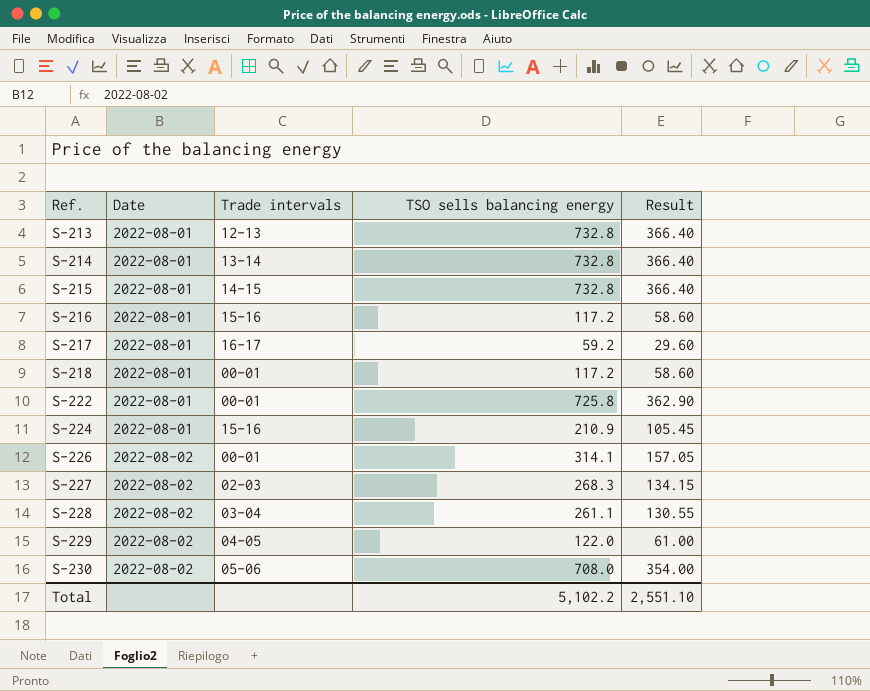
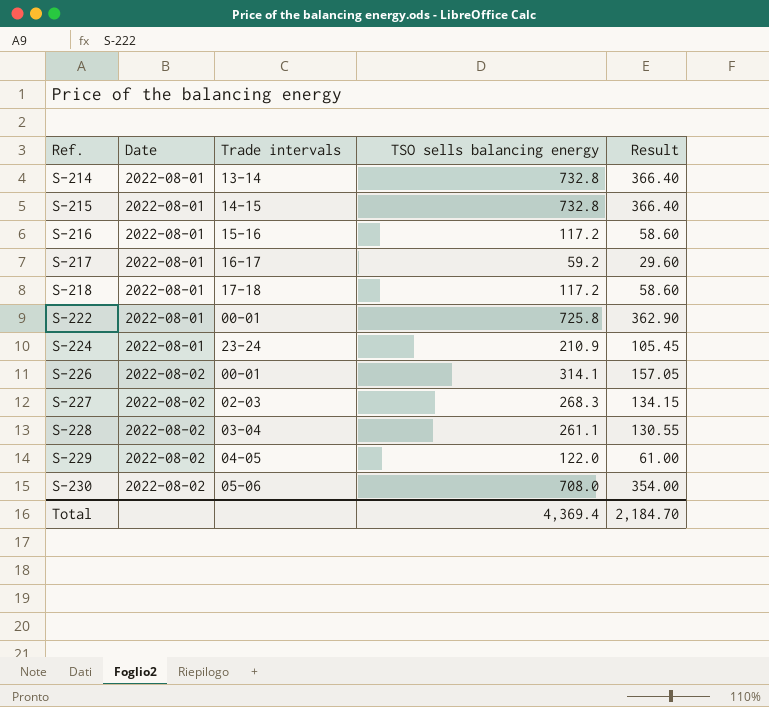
row S-213: 2022-08-01 | 12-13 | 732.8 | 366.40 -> none
S-218 | Trade intervals: 00-01 -> 17-18
S-224 | Trade intervals: 15-16 -> 23-24
Total | TSO sells balancing energy: 5,102.2 -> 4,369.4
Total | Result: 2,551.10 -> 2,184.70

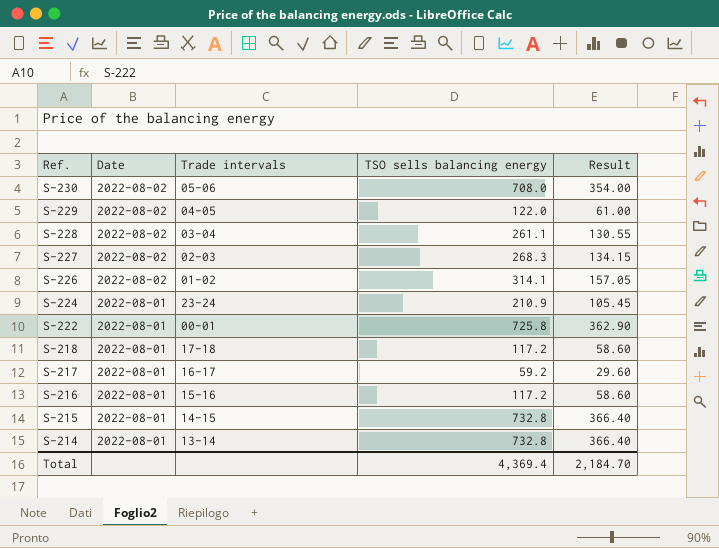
row order: Ref. ascending -> Ref. descending
S-226 | Trade intervals: 00-01 -> 01-02

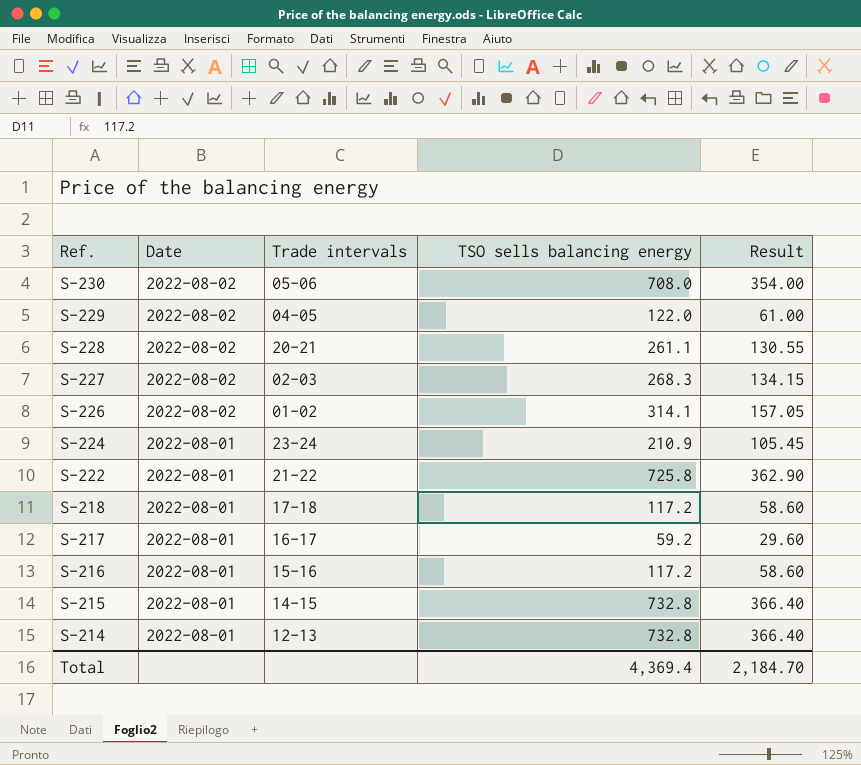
S-228 | Trade intervals: 03-04 -> 20-21
S-222 | Trade intervals: 00-01 -> 21-22
S-214 | Trade intervals: 13-14 -> 12-13

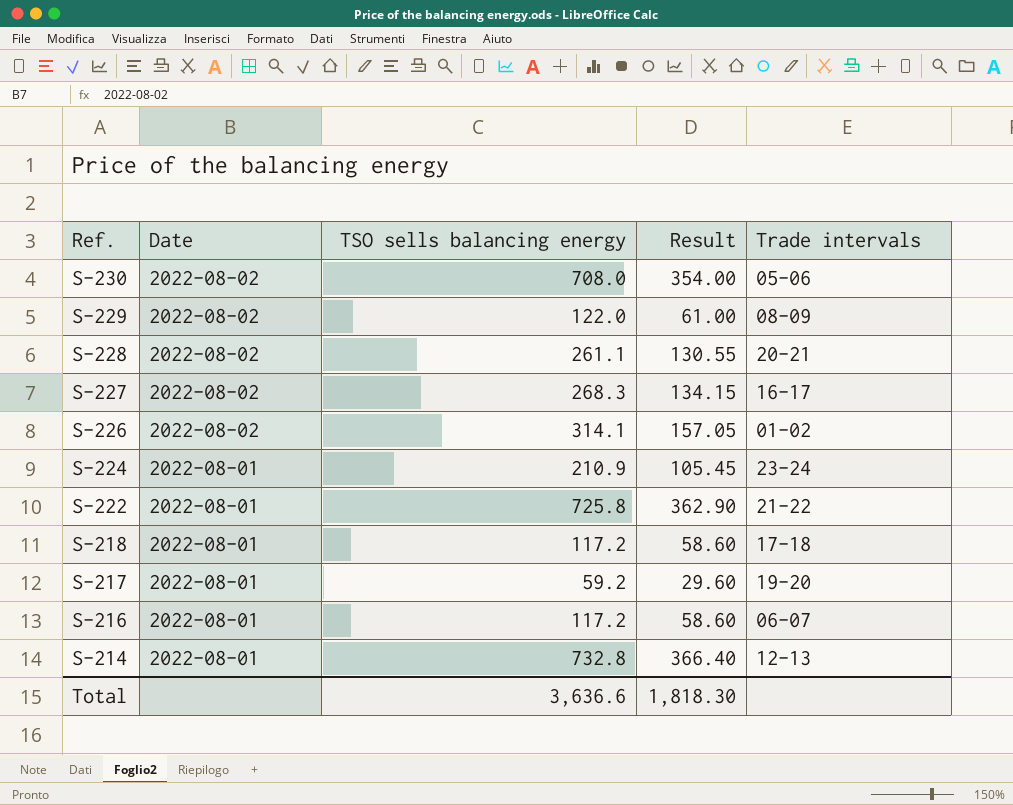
column Trade intervals | position: 3 -> 5
row S-215: 2022-08-01 | 14-15 | 732.8 | 366.40 -> none
S-229 | Trade intervals: 04-05 -> 08-09
S-227 | Trade intervals: 02-03 -> 16-17
S-217 | Trade intervals: 16-17 -> 19-20
S-216 | Trade intervals: 15-16 -> 06-07
Total | TSO sells balancing energy: 4,369.4 -> 3,636.6
Total | Result: 2,184.70 -> 1,818.30

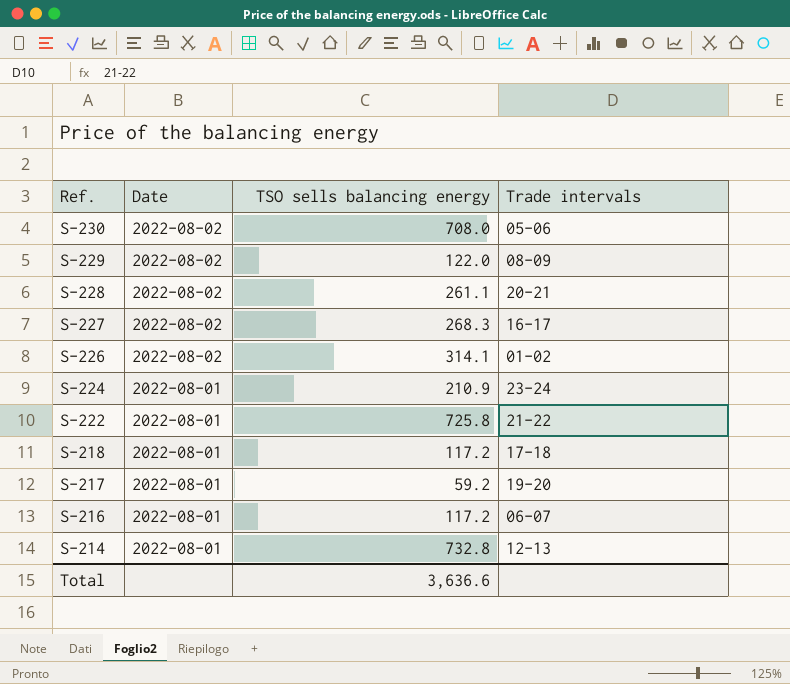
column Result | formula: [TSO sells balancing energy] * 0.5 -> none

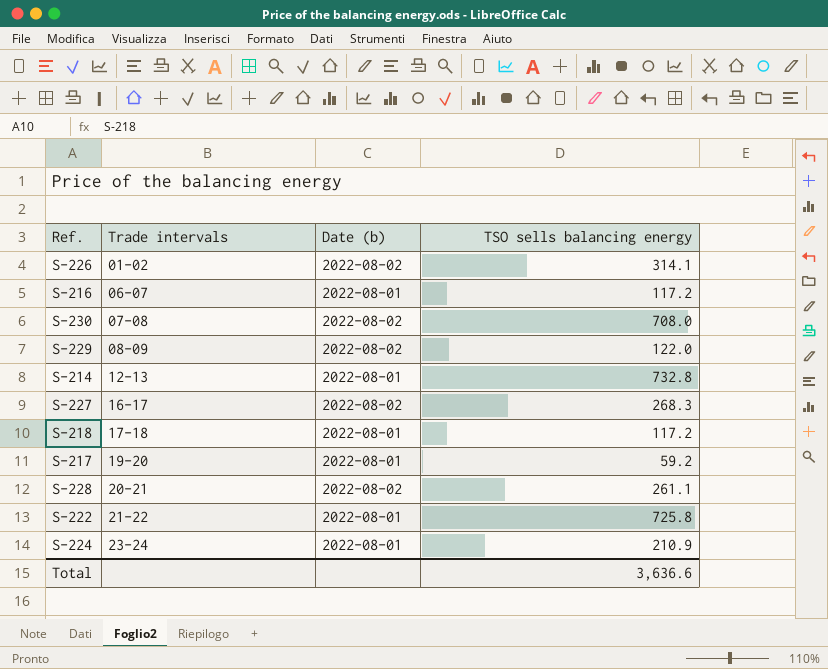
row order: Ref. descending -> Trade intervals ascending
column Trade intervals | position: 4 -> 2
column name: Date -> Date (b)
S-230 | Trade intervals: 05-06 -> 07-08

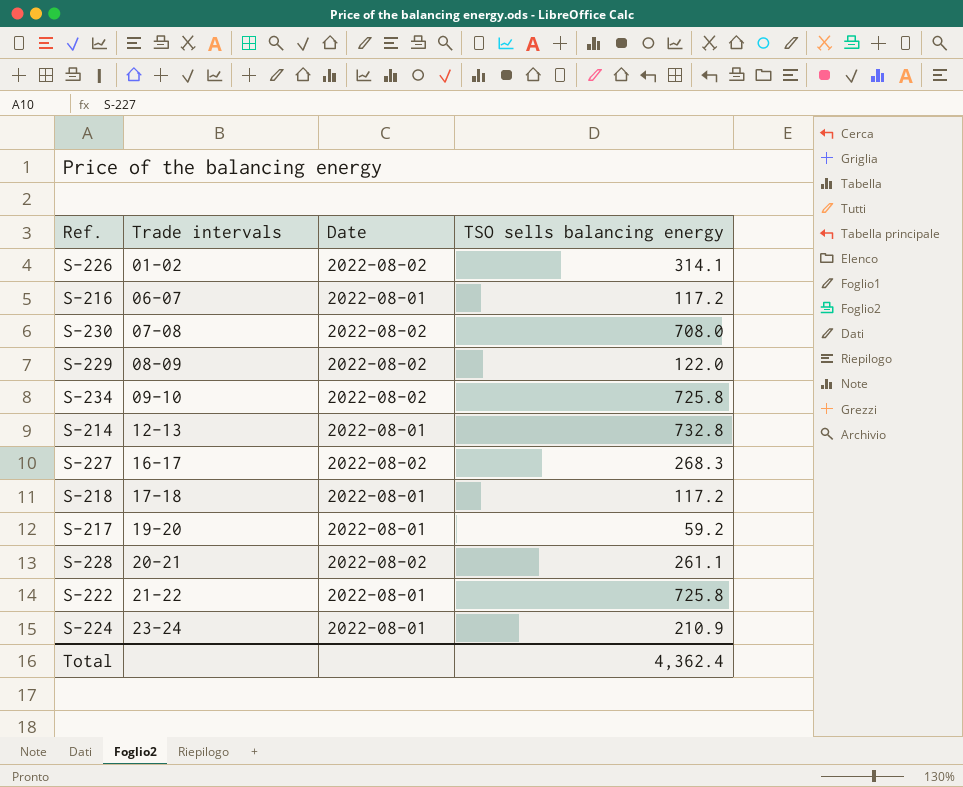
column name: Date (b) -> Date
row S-234: none -> 09-10 | 2022-08-02 | 725.8
Total | TSO sells balancing energy: 3,636.6 -> 4,362.4

